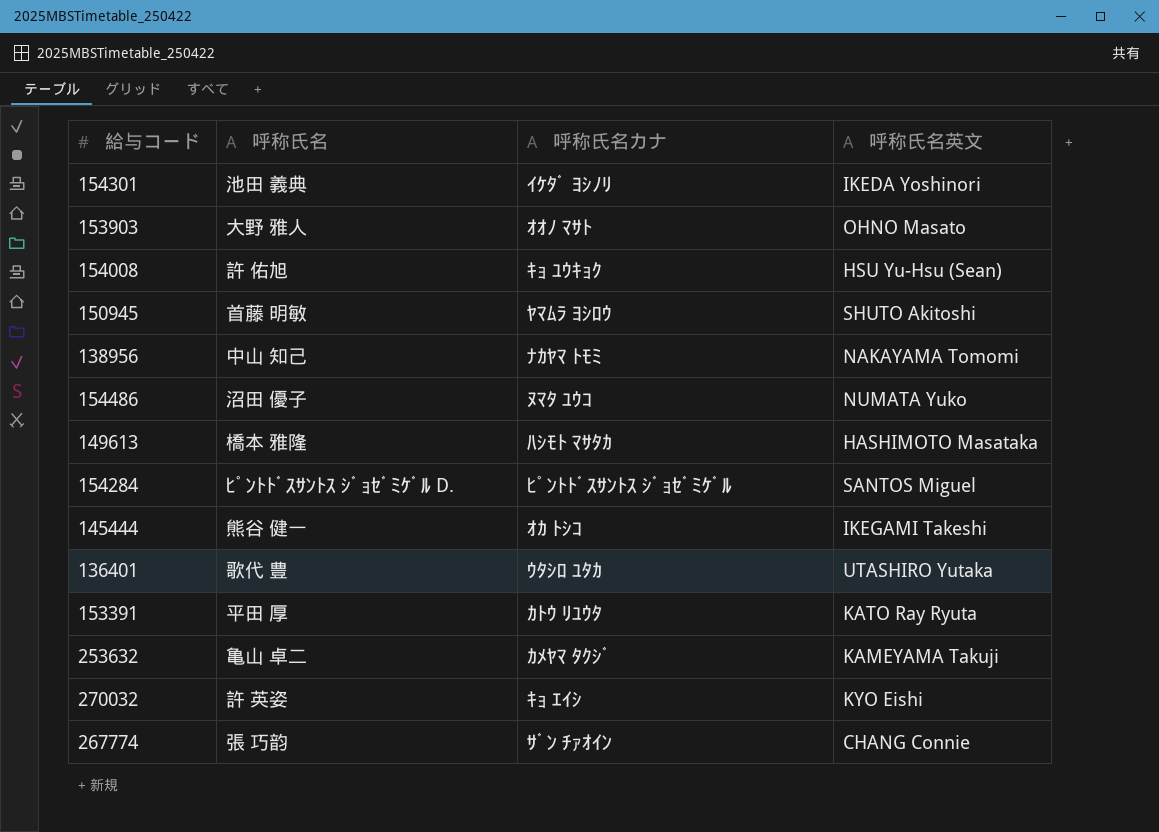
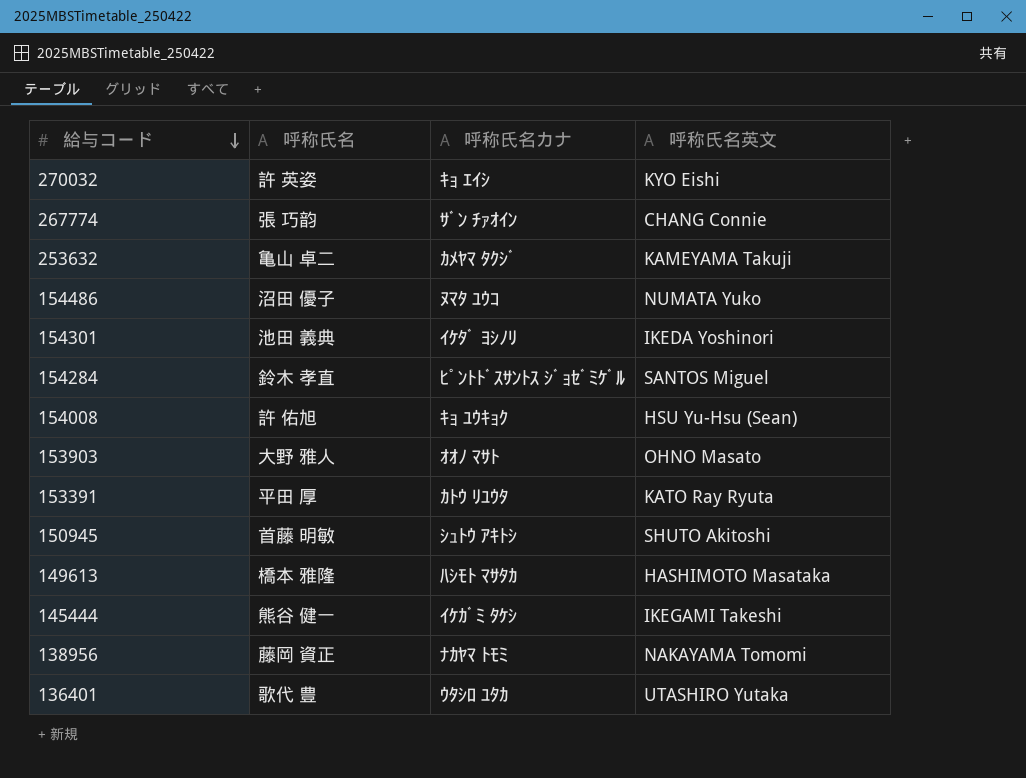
row order: none -> 給与コード descending
154284 | 呼称氏名: ﾋﾟﾝﾄﾄﾞｽｻﾝﾄｽ ｼﾞｮｾﾞﾐｹﾞﾙ D. -> 鈴木 孝直
150945 | 呼称氏名カナ: ﾔﾏﾑﾗ ﾖｼﾛｳ -> ｼｭﾄｳ ｱｷﾄｼ
145444 | 呼称氏名カナ: ｵｶ ﾄｼｺ -> ｲｹｶﾞﾐ ﾀｹｼ
138956 | 呼称氏名: 中山 知己 -> 藤岡 資正

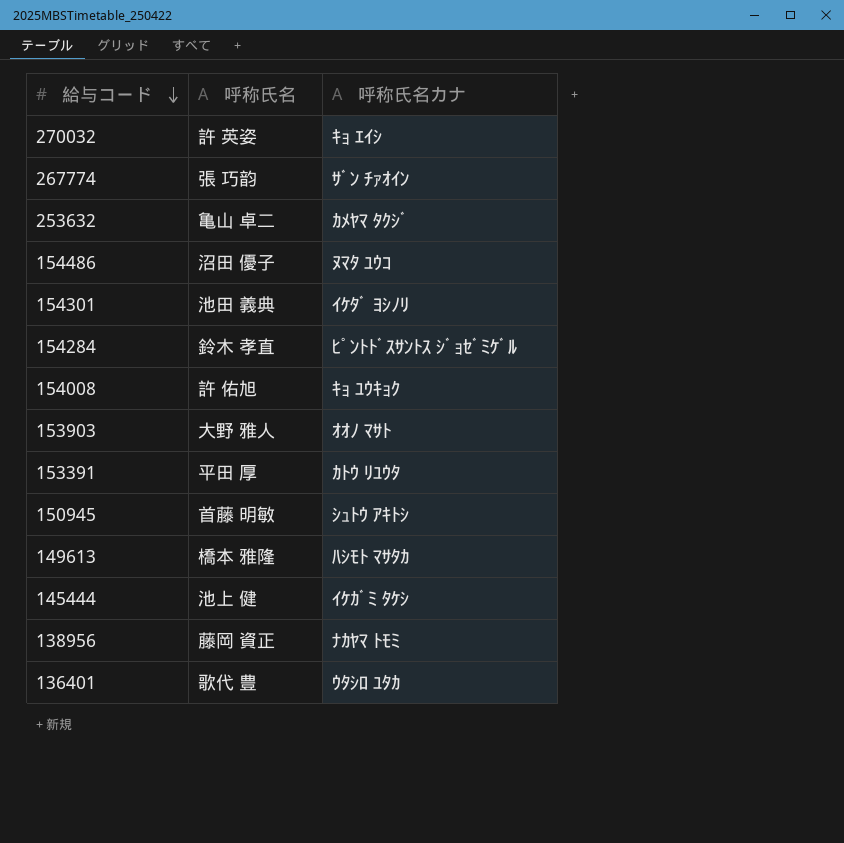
column 呼称氏名英文 | position: 4 -> none
145444 | 呼称氏名: 熊谷 健一 -> 池上 健

